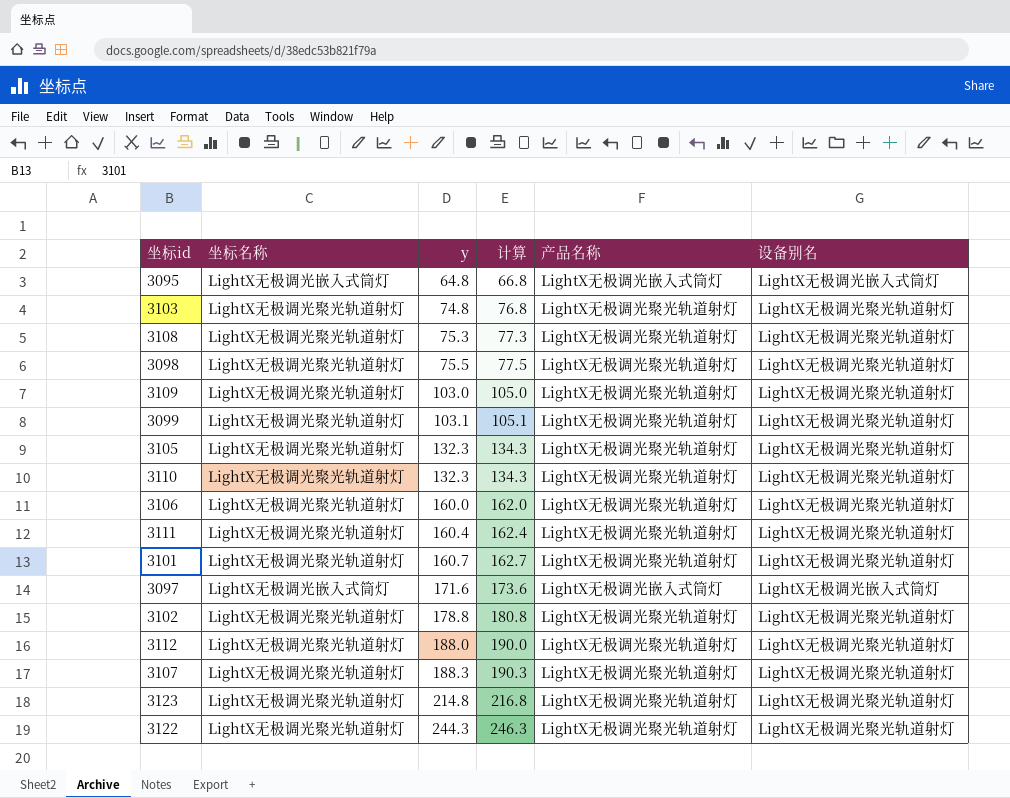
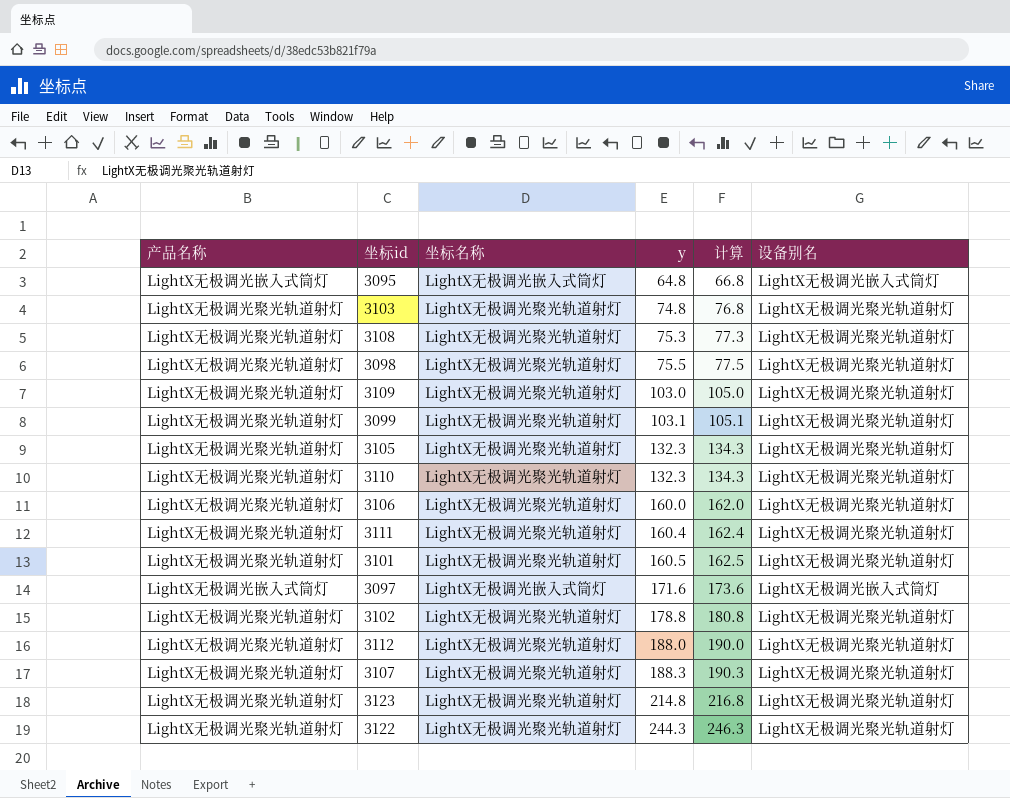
column 产品名称 | position: 5 -> 1
3101 | y: 160.7 -> 160.5
3101 | 计算: 162.7 -> 162.5

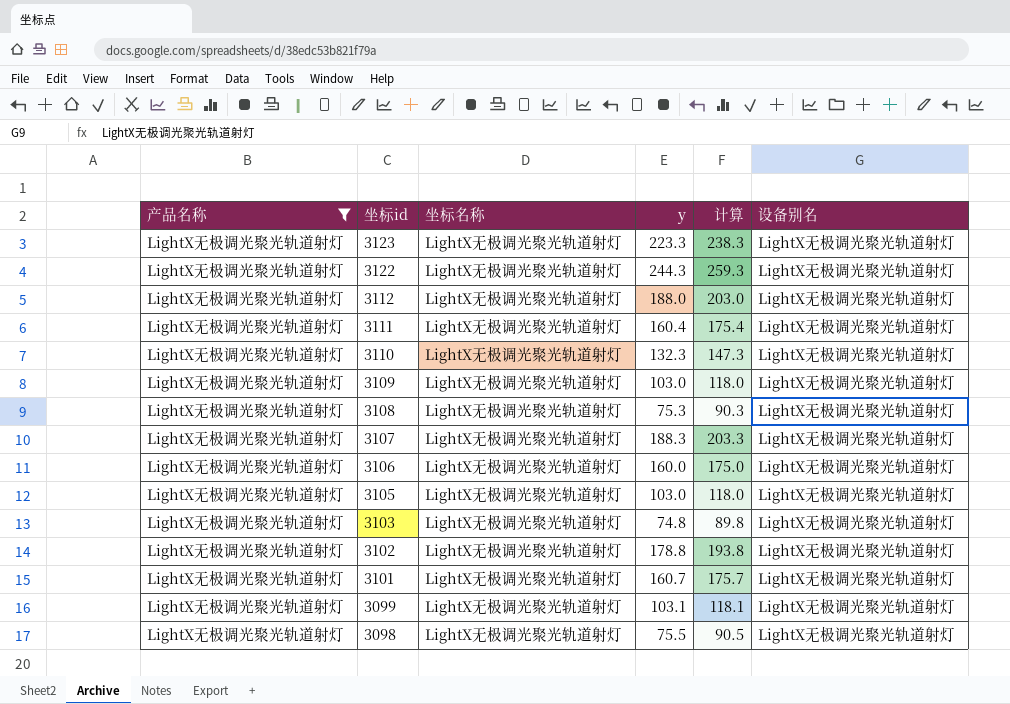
filter: none -> 产品名称 = LightX无极调光聚光轨道射灯
row order: y ascending -> 坐标id descending
column 计算 | formula: [y] + 2 -> [y] + 15
3123 | y: 214.8 -> 223.3
3105 | y: 132.3 -> 103.0
3101 | y: 160.5 -> 160.7

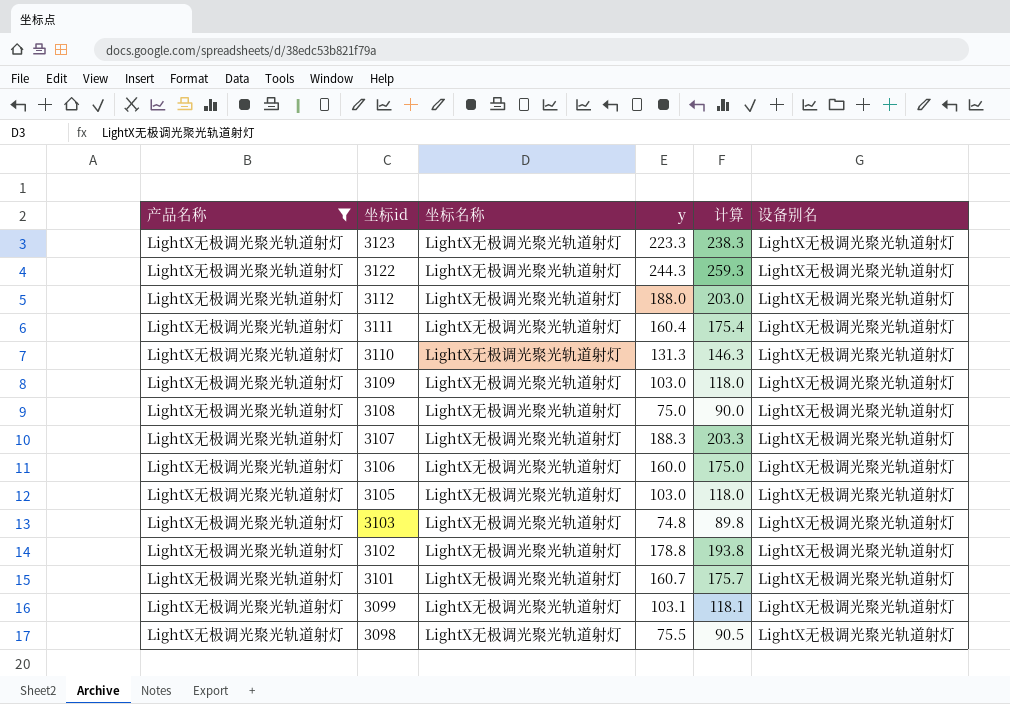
3110 | y: 132.3 -> 131.3
3110 | 计算: 147.3 -> 146.3
3108 | y: 75.3 -> 75.0
3108 | 计算: 90.3 -> 90.0

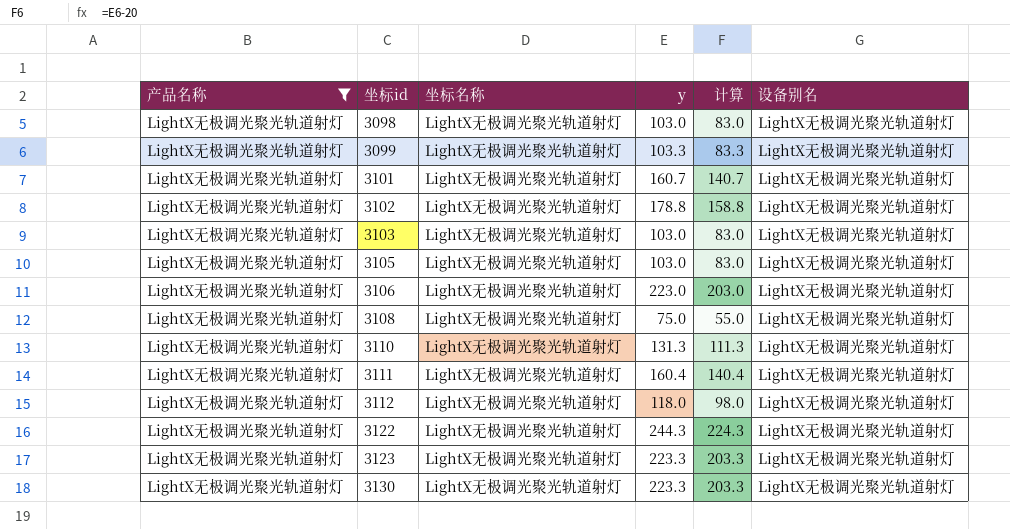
row order: 坐标id descending -> 坐标id ascending
column 计算 | formula: [y] + 15 -> [y] - 20
row 3109: LightX无极调光聚光轨道射灯 | LightX无极调光聚光轨道射灯 | 103.0 | 118.0 | LightX无极调光聚光轨道射灯 -> none
row 3107: LightX无极调光聚光轨道射灯 | LightX无极调光聚光轨道射灯 | 188.3 | 203.3 | LightX无极调光聚光轨道射灯 -> none
3098 | y: 75.5 -> 103.0
3099 | y: 103.1 -> 103.3
3103 | y: 74.8 -> 103.0
3106 | y: 160.0 -> 223.0
3112 | y: 188.0 -> 118.0
row 3130: none -> LightX无极调光聚光轨道射灯 | LightX无极调光聚光轨道射灯 | 223.3 | 203.3 | LightX无极调光聚光轨道射灯

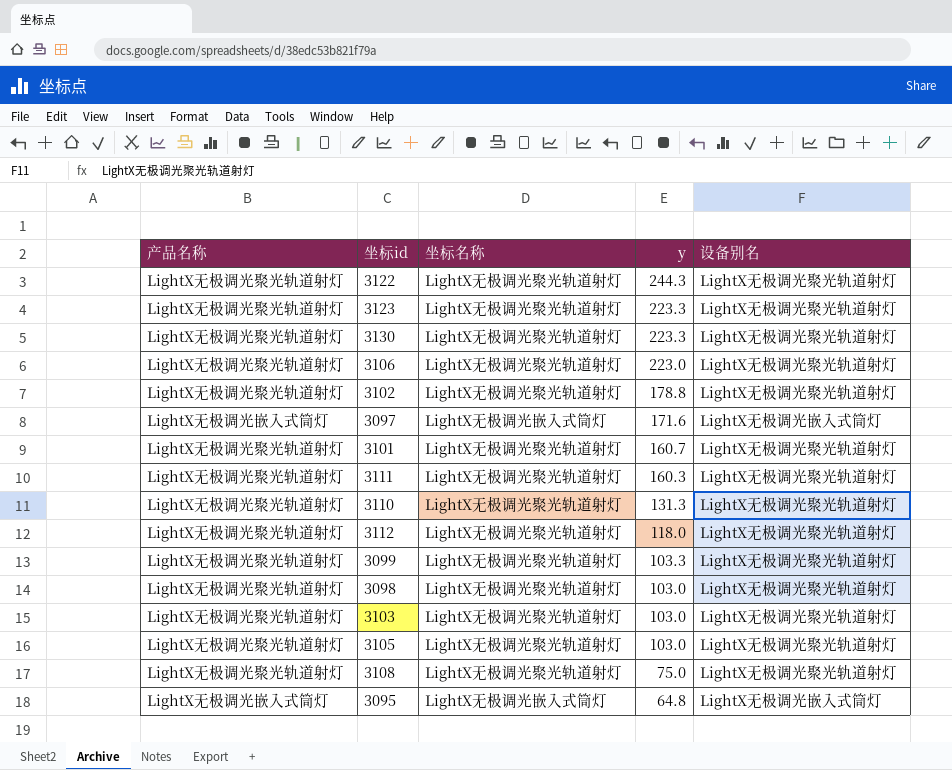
filter: 产品名称 = LightX无极调光聚光轨道射灯 -> none
row order: 坐标id ascending -> y descending
column 计算 | formula: [y] - 20 -> none
3111 | y: 160.4 -> 160.3

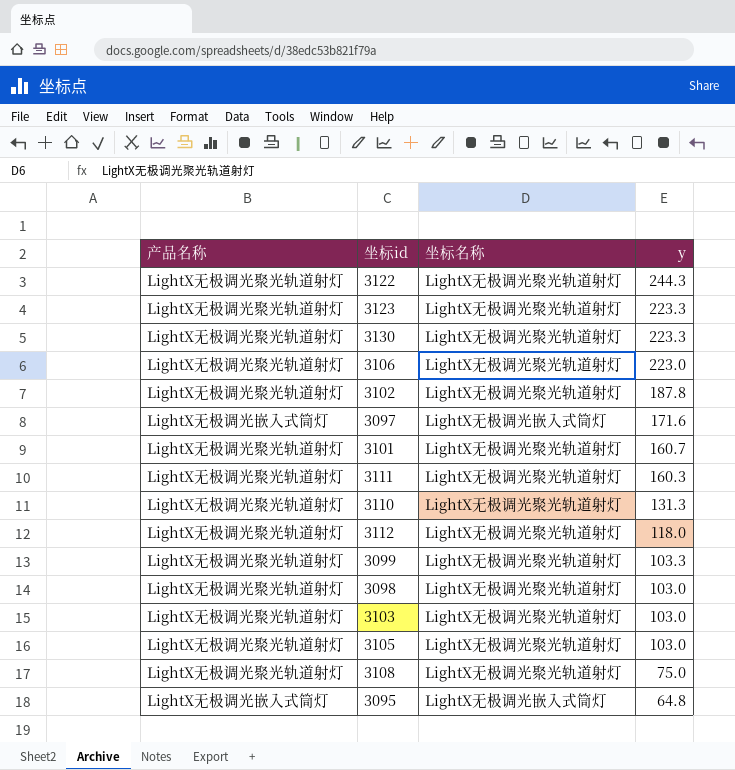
column 设备别名 | position: 5 -> none
3102 | y: 178.8 -> 187.8

